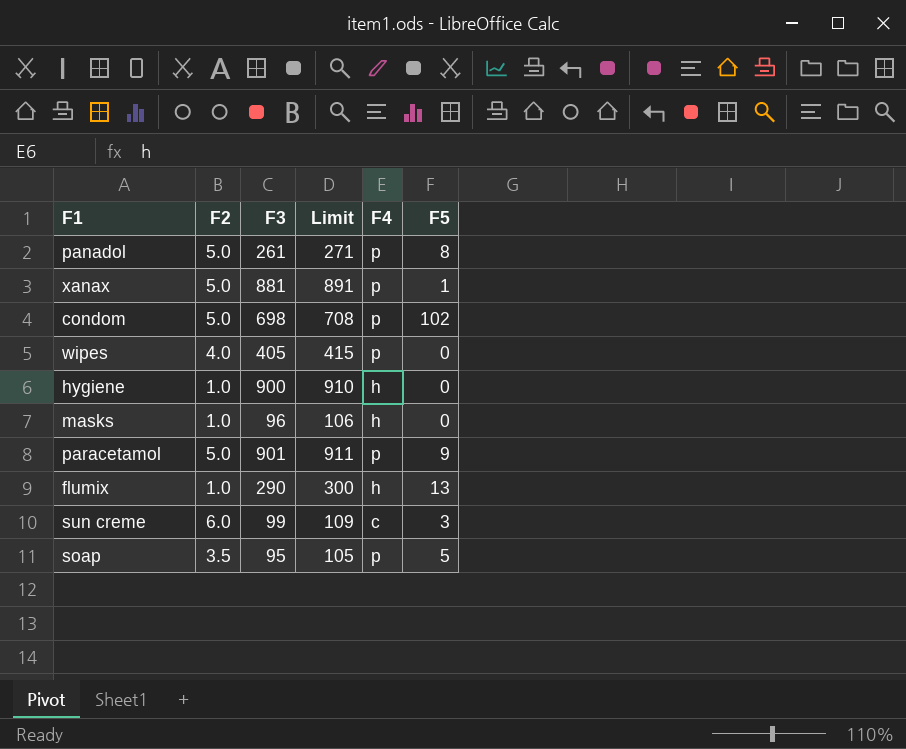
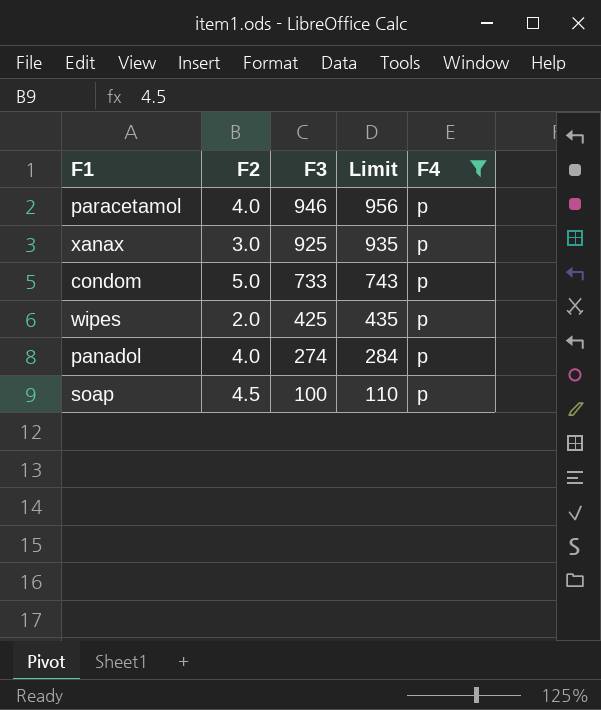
filter: none -> F4 = p
row order: none -> F3 descending
column F5 | position: 6 -> none
paracetamol | F2: 5.0 -> 4.0
paracetamol | F3: 901 -> 946
paracetamol | Limit: 911 -> 956
xanax | F2: 5.0 -> 3.0
xanax | F3: 881 -> 925
xanax | Limit: 891 -> 935
condom | F3: 698 -> 733
condom | Limit: 708 -> 743
wipes | F2: 4.0 -> 2.0
wipes | F3: 405 -> 425
wipes | Limit: 415 -> 435
panadol | F2: 5.0 -> 4.0
panadol | F3: 261 -> 274
panadol | Limit: 271 -> 284
soap | F2: 3.5 -> 4.5
soap | F3: 95 -> 100
soap | Limit: 105 -> 110

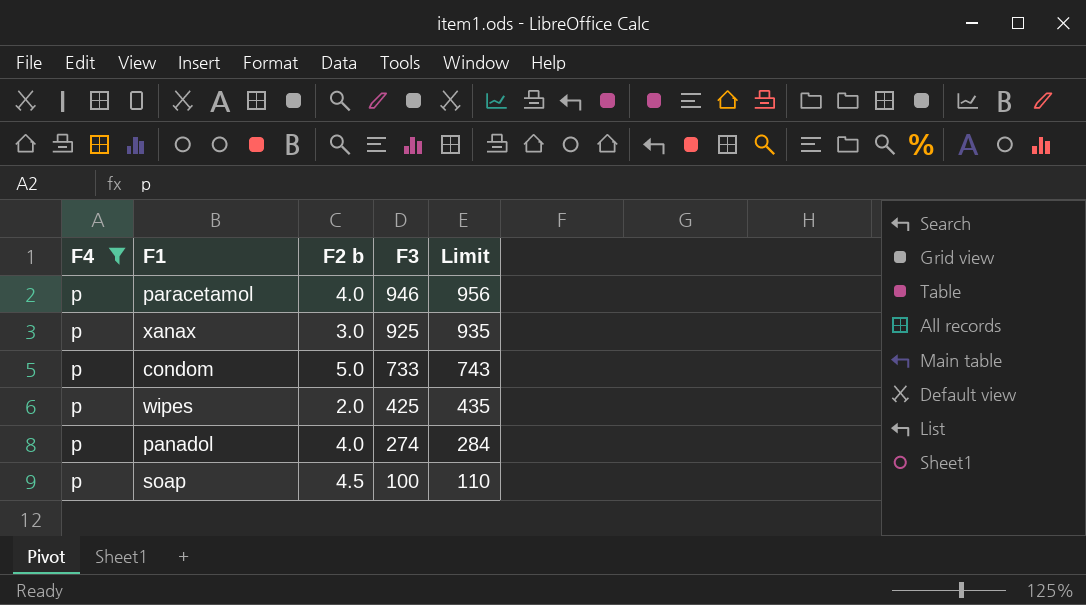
column F4 | position: 5 -> 1
column name: F2 -> F2 b

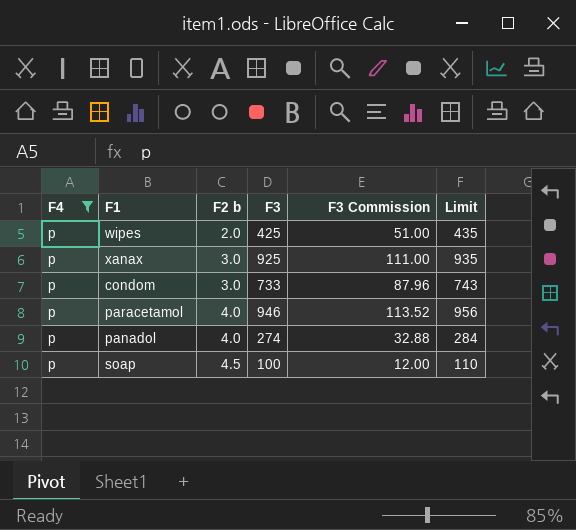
row order: F3 descending -> F2 b ascending
column F3 Commission | formula: none -> [F3] * 0.12
condom | F2 b: 5.0 -> 3.0

